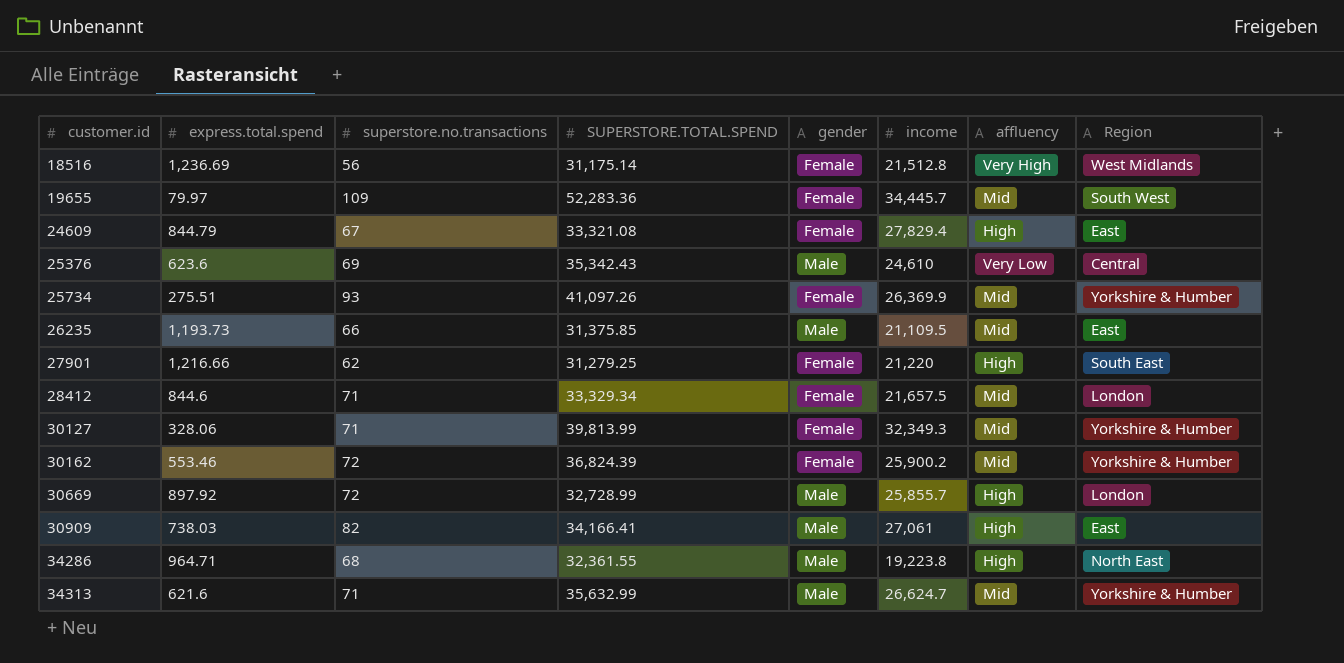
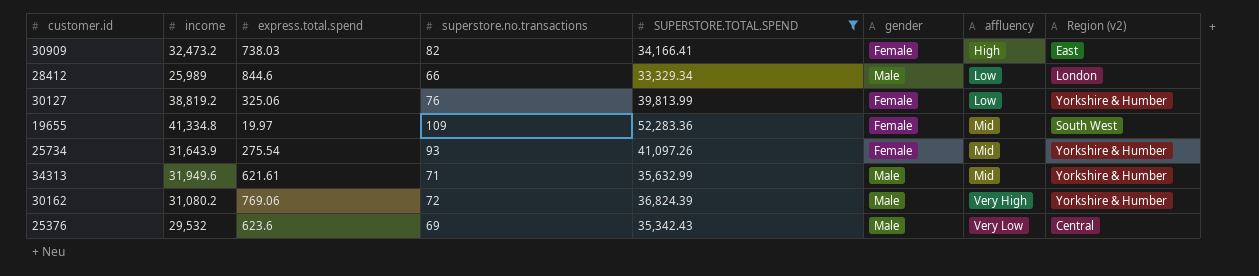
filter: none -> SUPERSTORE.TOTAL.SPEND >= 33,329.34
row order: customer.id ascending -> affluency ascending
column income | position: 6 -> 2
column name: Region -> Region (v2)
30909 | income: 27,061 -> 32,473.2
30909 | gender: Male -> Female
28412 | income: 21,657.5 -> 25,989
28412 | superstore.no.transactions: 71 -> 66
28412 | gender: Female -> Male
28412 | affluency: Mid -> Low
30127 | income: 32,349.3 -> 38,819.2
30127 | express.total.spend: 328.06 -> 325.06
30127 | superstore.no.transactions: 71 -> 76
30127 | affluency: Mid -> Low
19655 | income: 34,445.7 -> 41,334.8
19655 | express.total.spend: 79.97 -> 19.97
25734 | income: 26,369.9 -> 31,643.9
25734 | express.total.spend: 275.51 -> 275.54
34313 | income: 26,624.7 -> 31,949.6
34313 | express.total.spend: 621.6 -> 621.61
30162 | income: 25,900.2 -> 31,080.2
30162 | express.total.spend: 553.46 -> 769.06
30162 | gender: Female -> Male
30162 | affluency: Mid -> Very High
25376 | income: 24,610 -> 29,532

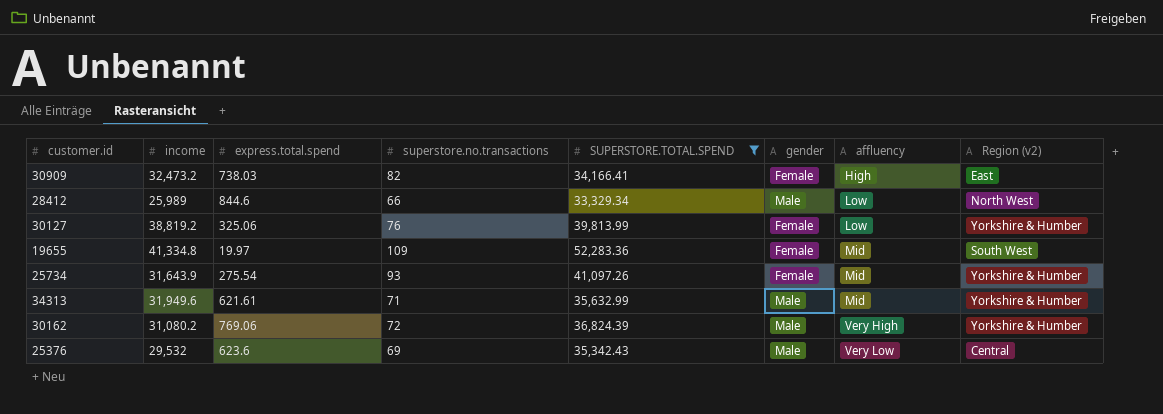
28412 | Region (v2): London -> North West

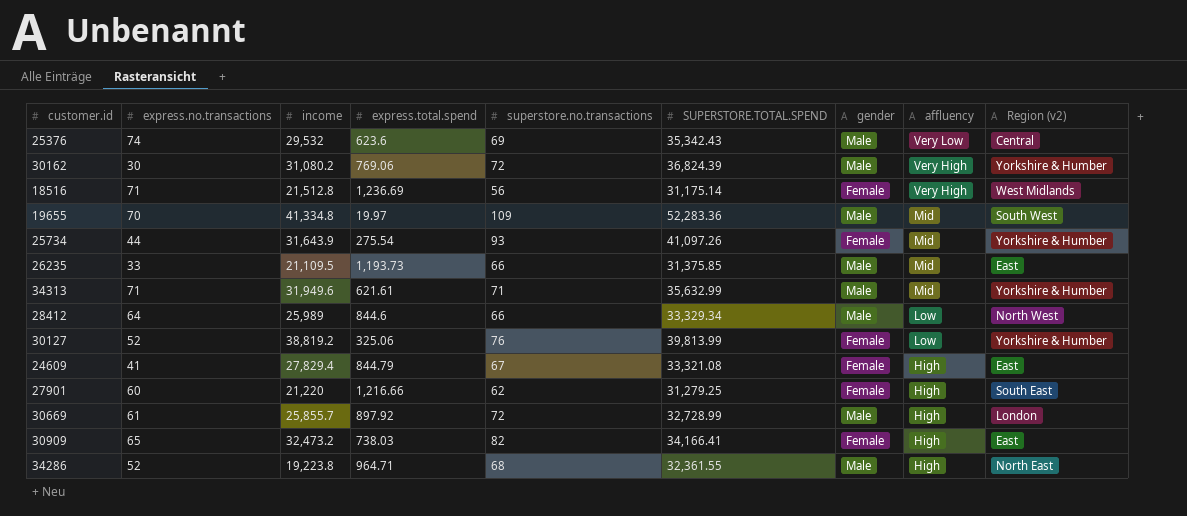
filter: SUPERSTORE.TOTAL.SPEND >= 33,329.34 -> none
row order: affluency ascending -> affluency descending
column express.no.transactions | position: none -> 2
19655 | gender: Female -> Male

